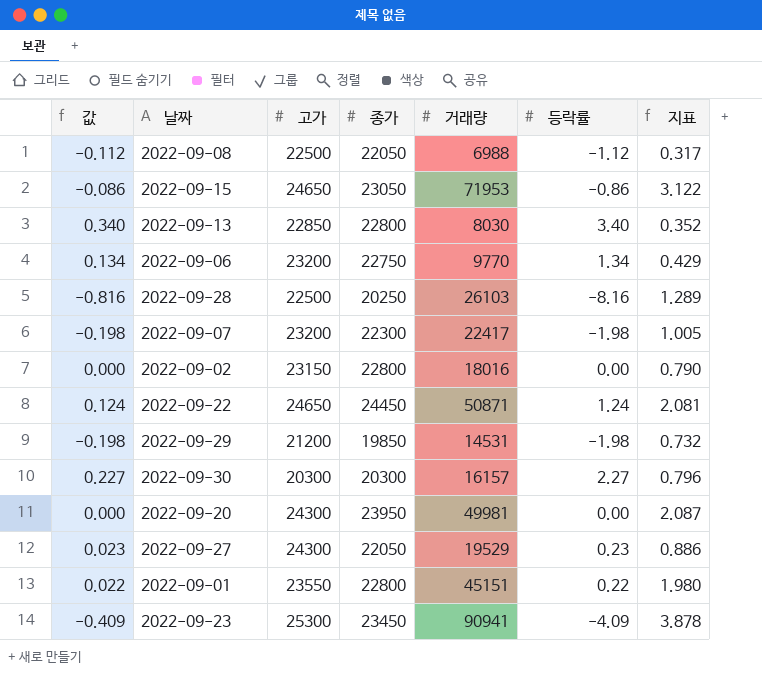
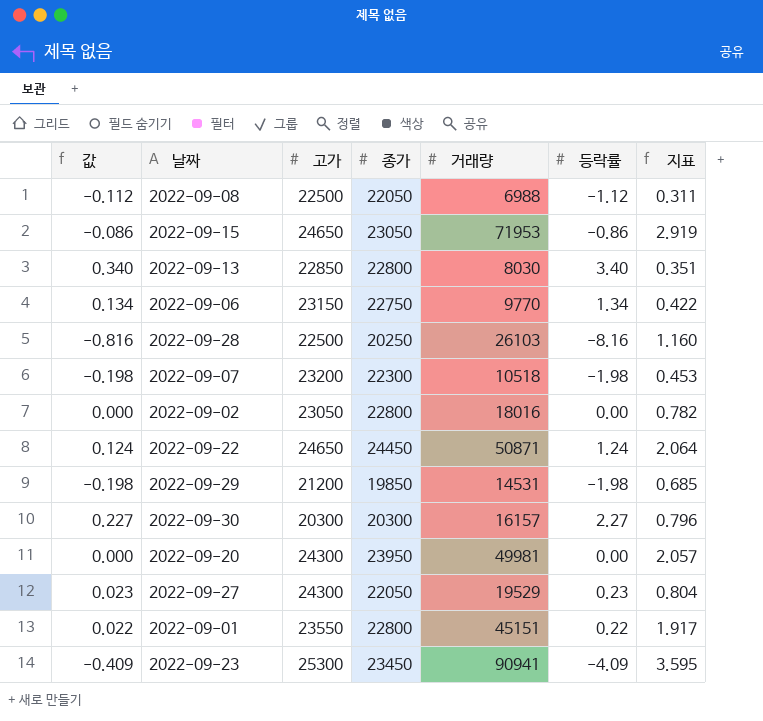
column 지표 | formula: [거래량] / [종가] -> [거래량] / [고가]
2022-09-06 | 고가: 23200 -> 23150
2022-09-07 | 거래량: 22417 -> 10518
2022-09-02 | 고가: 23150 -> 23050

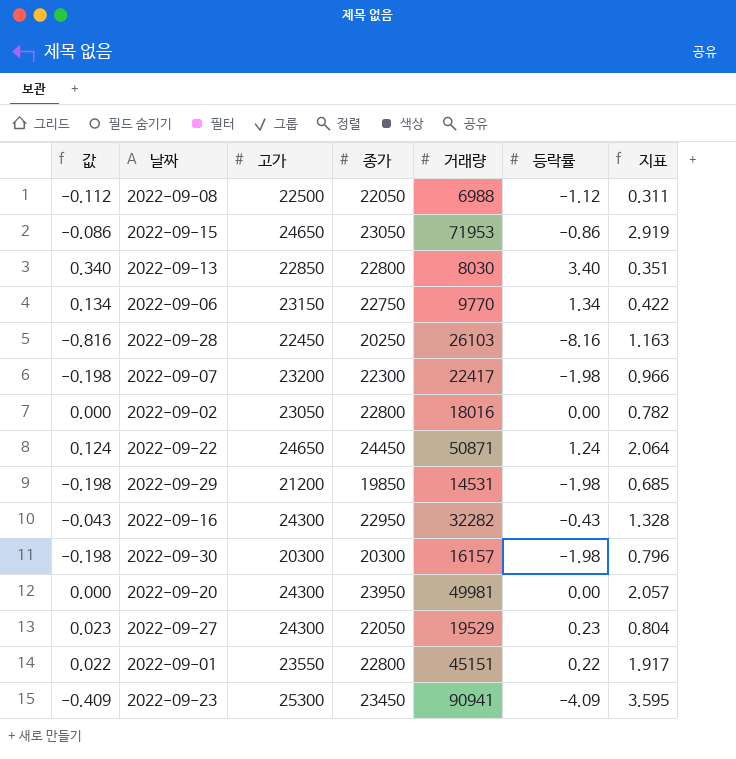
2022-09-28 | 고가: 22500 -> 22450
2022-09-28 | 지표: 1.160 -> 1.163
2022-09-07 | 거래량: 10518 -> 22417
2022-09-07 | 지표: 0.453 -> 0.966
row 2022-09-16: none -> -0.043 | 24300 | 22950 | 32282 | -0.43 | 1.328
2022-09-30 | 값: 0.227 -> -0.198
2022-09-30 | 등락률: 2.27 -> -1.98

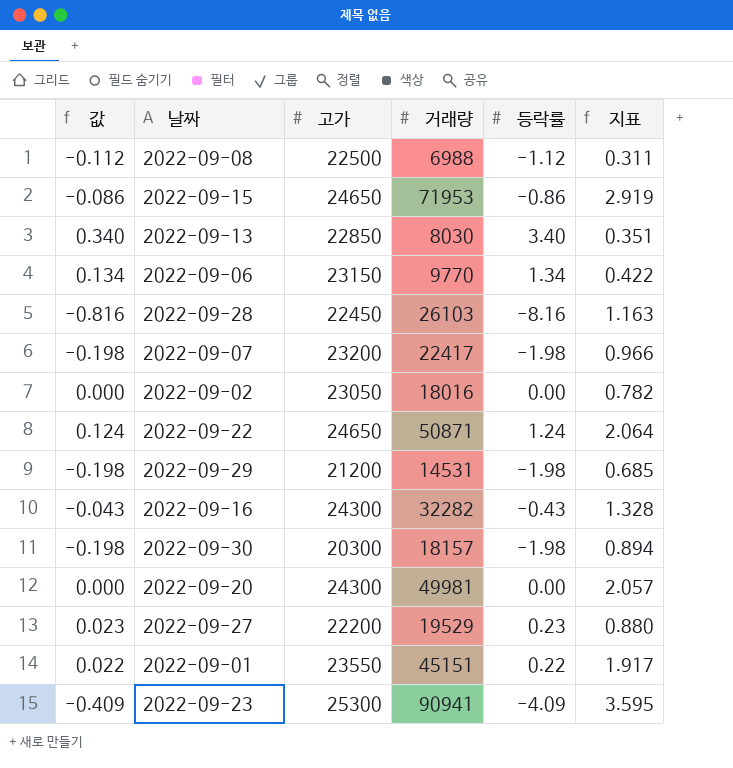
column 종가 | position: 4 -> none
2022-09-30 | 거래량: 16157 -> 18157
2022-09-30 | 지표: 0.796 -> 0.894
2022-09-27 | 고가: 24300 -> 22200
2022-09-27 | 지표: 0.804 -> 0.880

